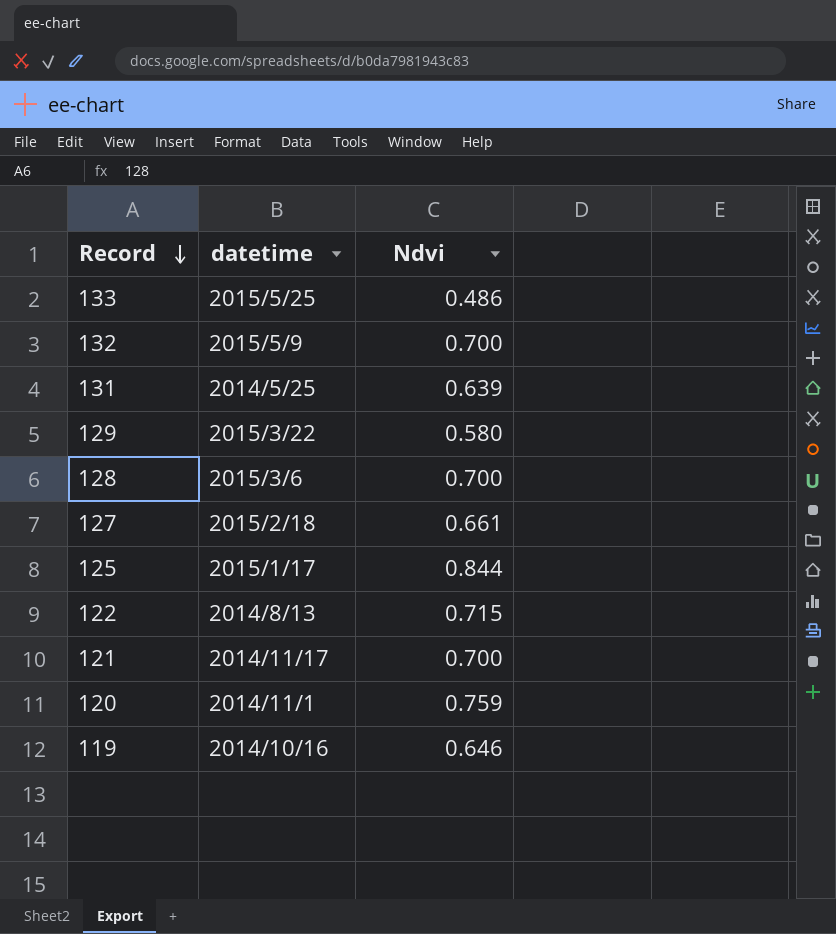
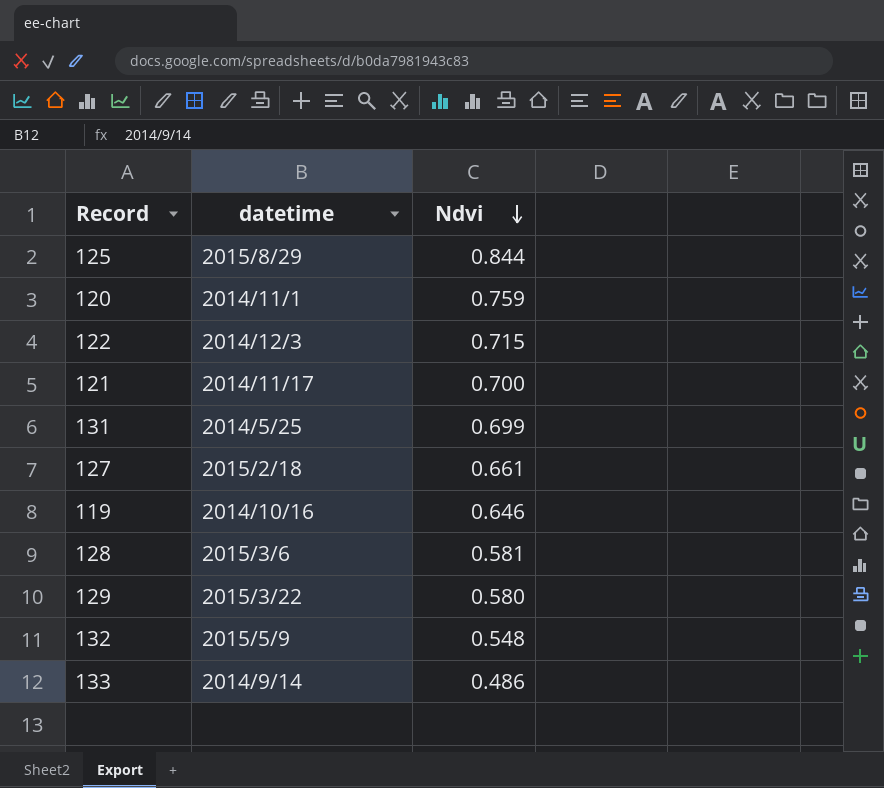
row order: Record descending -> Ndvi descending
125 | datetime: 2015/1/17 -> 2015/8/29
122 | datetime: 2014/8/13 -> 2014/12/3
131 | Ndvi: 0.639 -> 0.699
128 | Ndvi: 0.700 -> 0.581
132 | Ndvi: 0.700 -> 0.548
133 | datetime: 2015/5/25 -> 2014/9/14

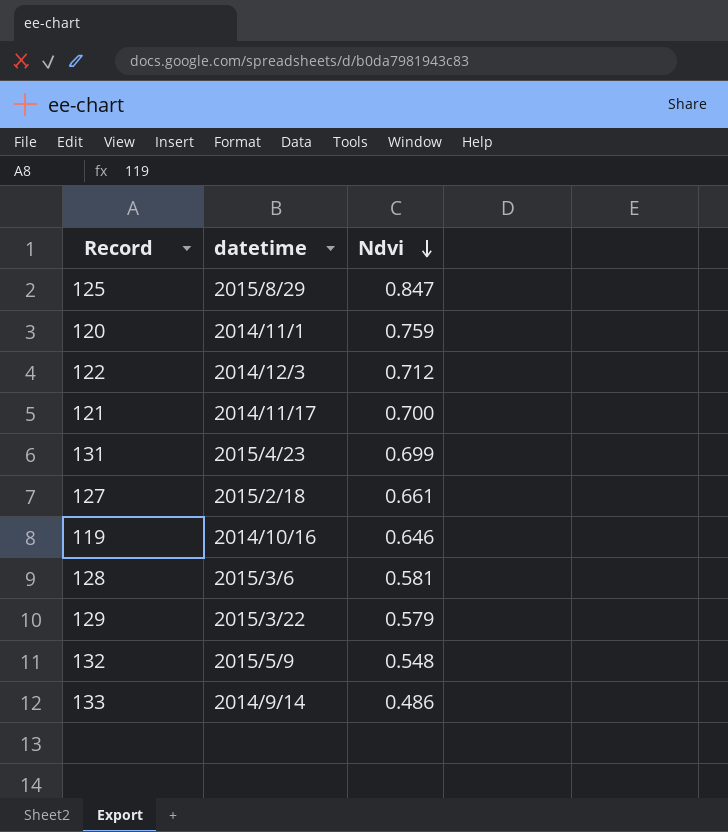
125 | Ndvi: 0.844 -> 0.847
122 | Ndvi: 0.715 -> 0.712
131 | datetime: 2014/5/25 -> 2015/4/23
129 | Ndvi: 0.580 -> 0.579

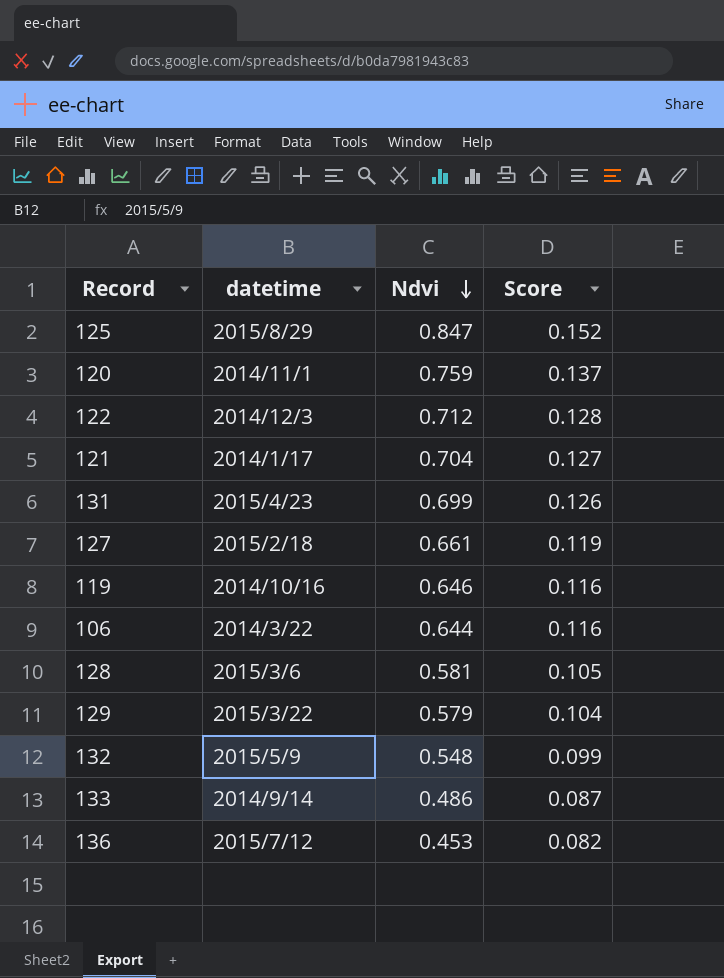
column Score | formula: none -> [Ndvi] * 0.18
121 | datetime: 2014/11/17 -> 2014/1/17
121 | Ndvi: 0.700 -> 0.704
row 106: none -> 2014/3/22 | 0.644 | 0.116
row 136: none -> 2015/7/12 | 0.453 | 0.082

